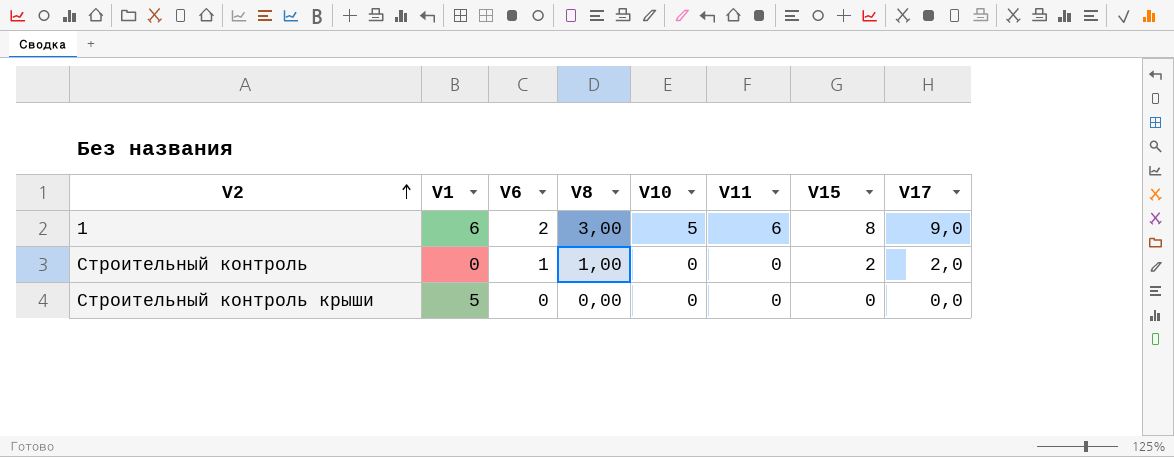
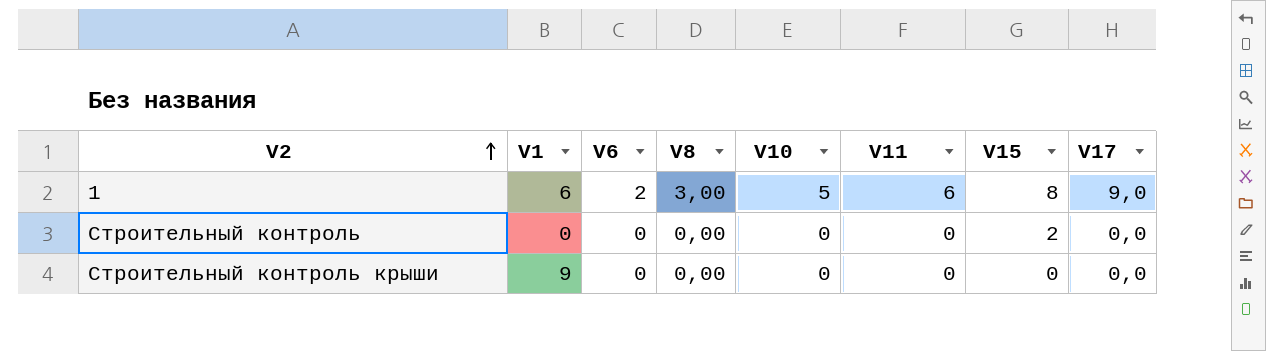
Строительный контроль | V6: 1 -> 0
Строительный контроль | V8: 1,00 -> 0,00
Строительный контроль | V17: 2,0 -> 0,0
Строительный контроль крыши | V1: 5 -> 9

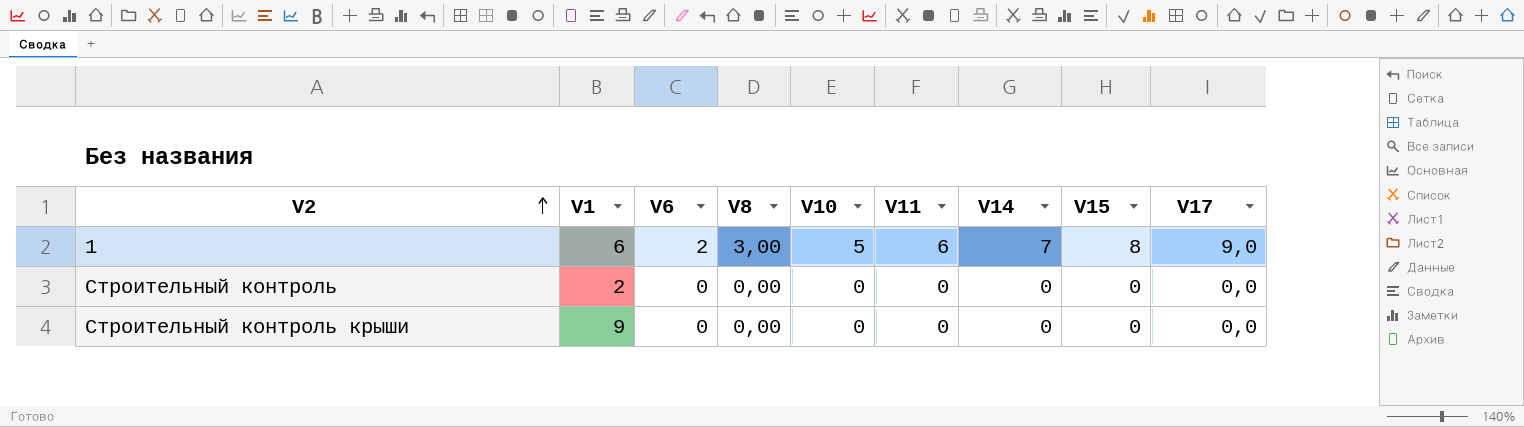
column V14 | position: none -> 7
Строительный контроль | V1: 0 -> 2
Строительный контроль | V15: 2 -> 0

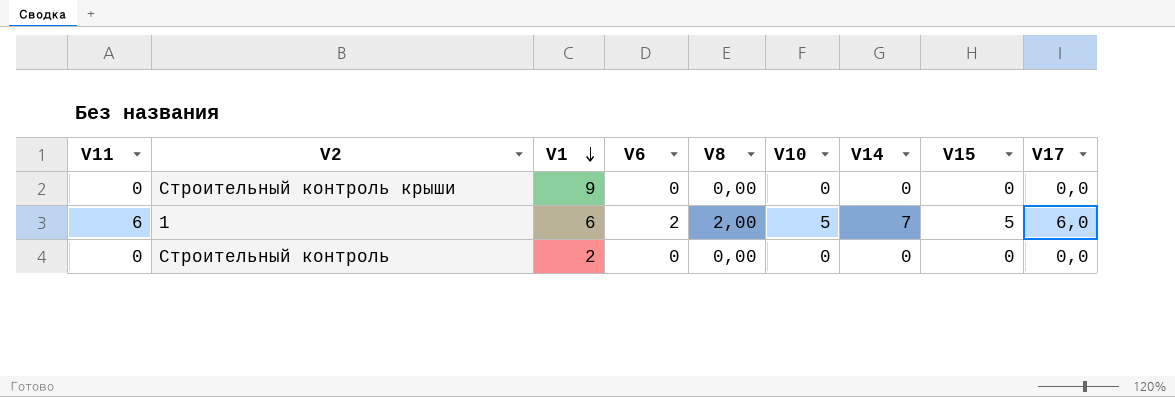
row order: V2 ascending -> V1 descending
column V11 | position: 6 -> 1
1 | V8: 3,00 -> 2,00
1 | V15: 8 -> 5
1 | V17: 9,0 -> 6,0

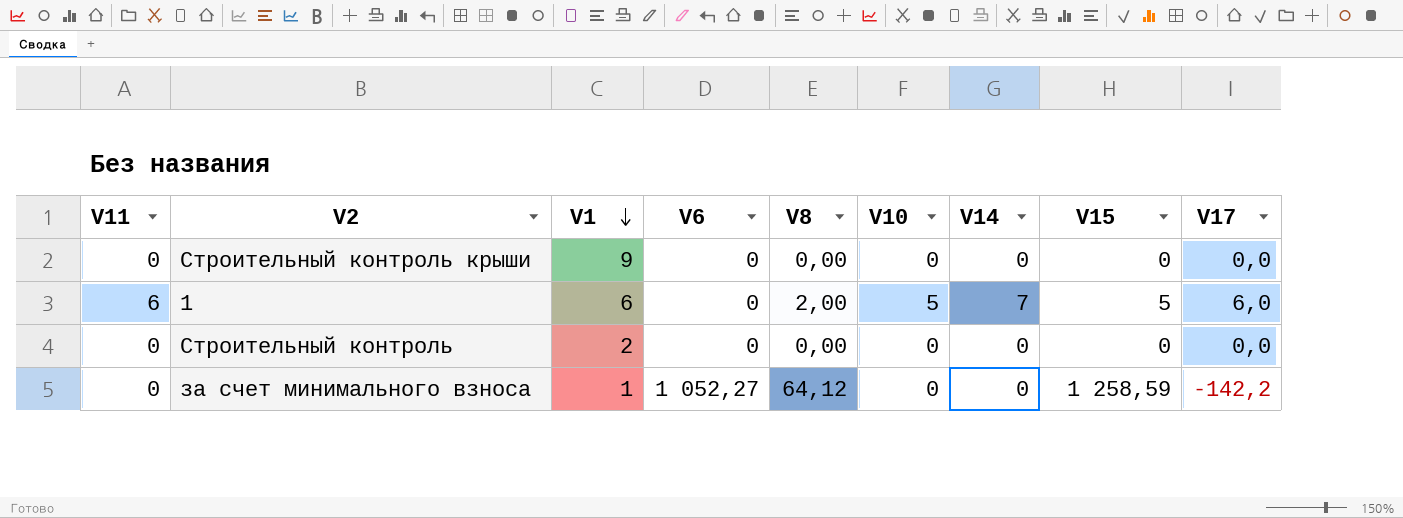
1 | V6: 2 -> 0
row за счет минимального взноса: none -> 0 | 1 | 1 052,27 | 64,12 | 0 | 0 | 1 258,59 | -142,2

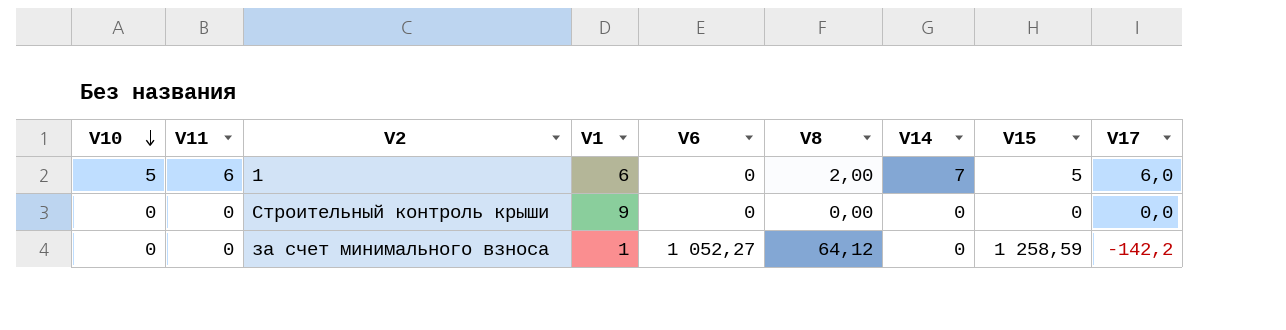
row order: V1 descending -> V10 descending
column V10 | position: 6 -> 1
row Строительный контроль: 0 | 2 | 0 | 0,00 | 0 | 0 | 0 | 0,0 -> none

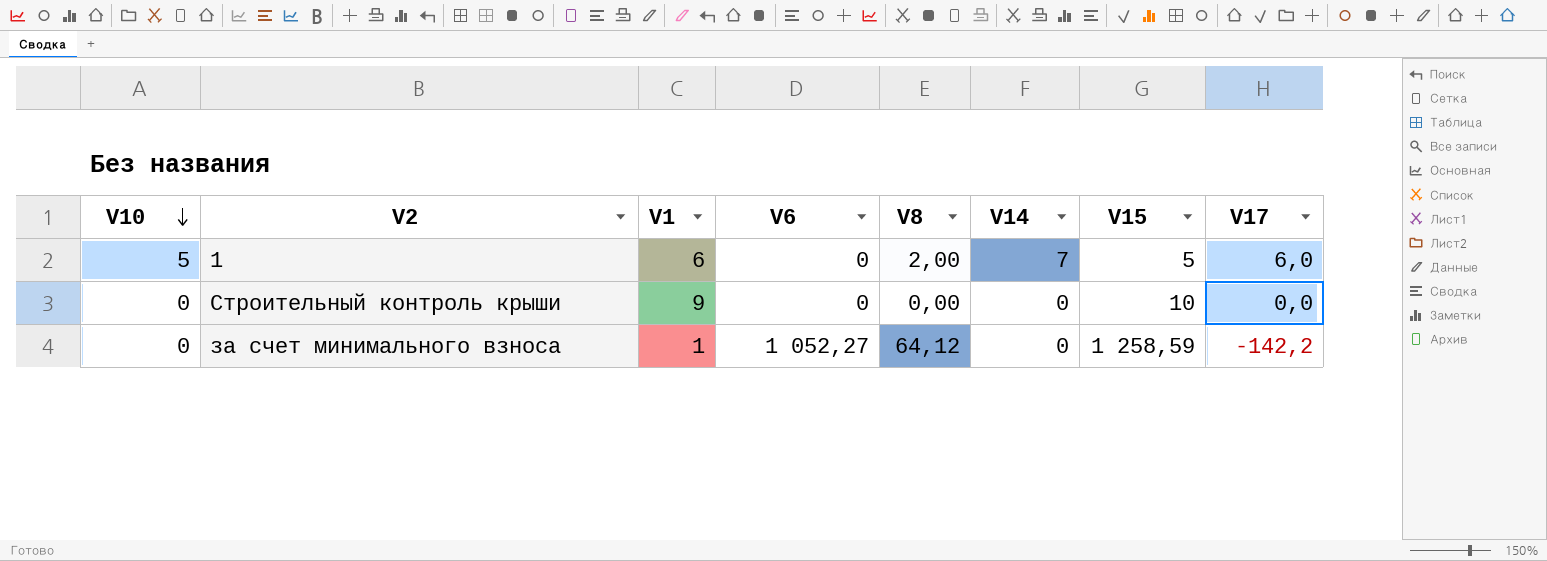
column V11 | position: 2 -> none
Строительный контроль крыши | V15: 0 -> 10

